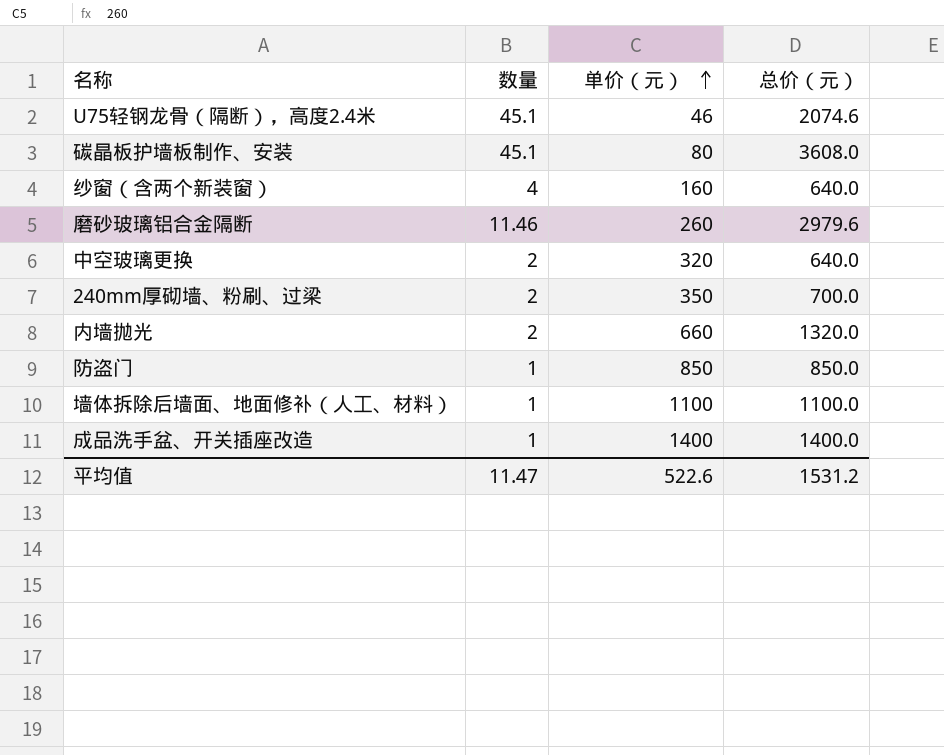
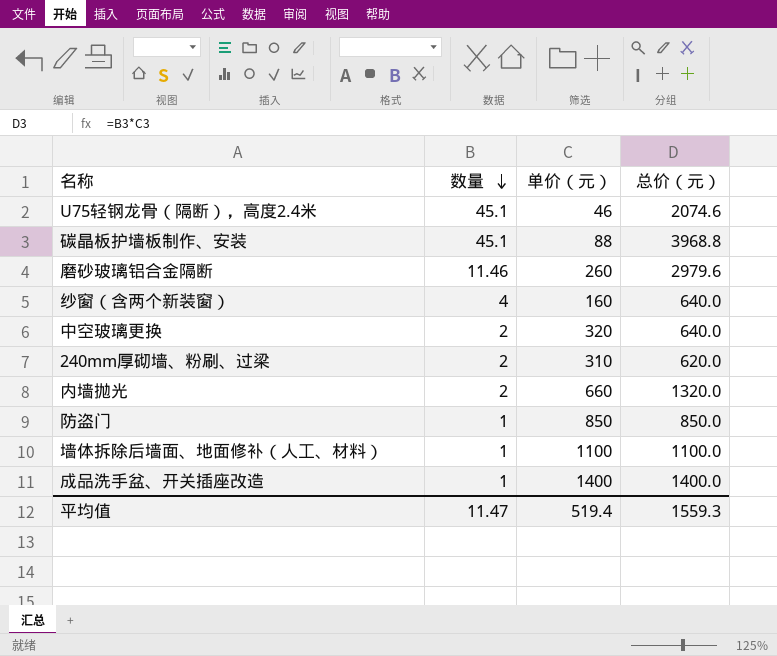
row order: 单价（元） ascending -> 数量 descending
碳晶板护墙板制作、安装 | 单价（元）: 80 -> 88
碳晶板护墙板制作、安装 | 总价（元）: 3608.0 -> 3968.8
240mm厚砌墙、粉刷、过梁 | 单价（元）: 350 -> 310
240mm厚砌墙、粉刷、过梁 | 总价（元）: 700.0 -> 620.0
平均值 | 单价（元）: 522.6 -> 519.4
平均值 | 总价（元）: 1531.2 -> 1559.3

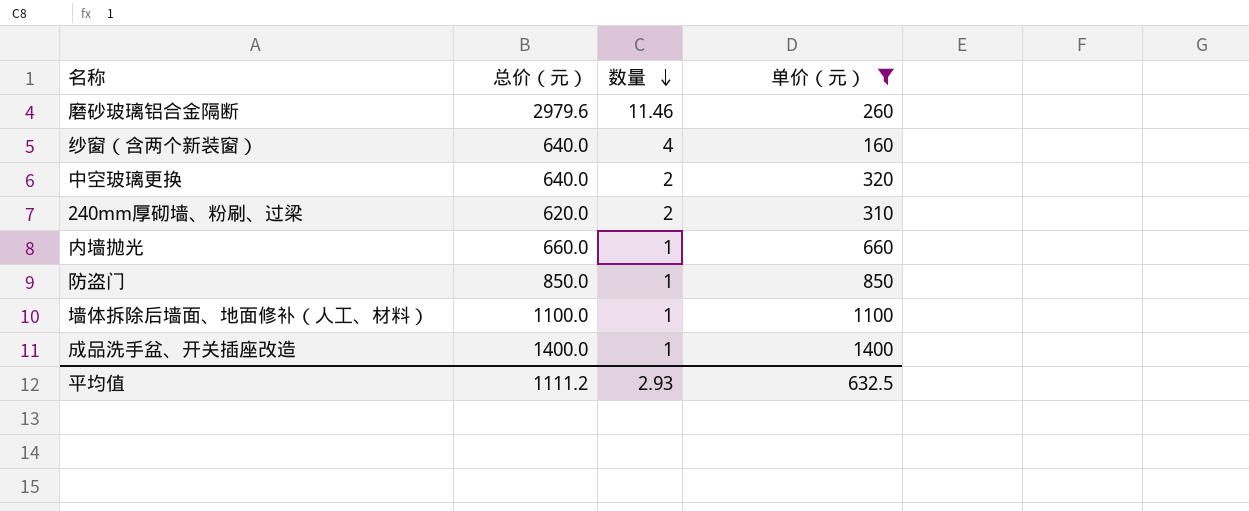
filter: none -> 单价（元） >= 160
column 总价（元） | position: 4 -> 2
内墙抛光 | 总价（元）: 1320.0 -> 660.0
内墙抛光 | 数量: 2 -> 1
平均值 | 总价（元）: 1559.3 -> 1111.2
平均值 | 数量: 11.47 -> 2.93
平均值 | 单价（元）: 519.4 -> 632.5

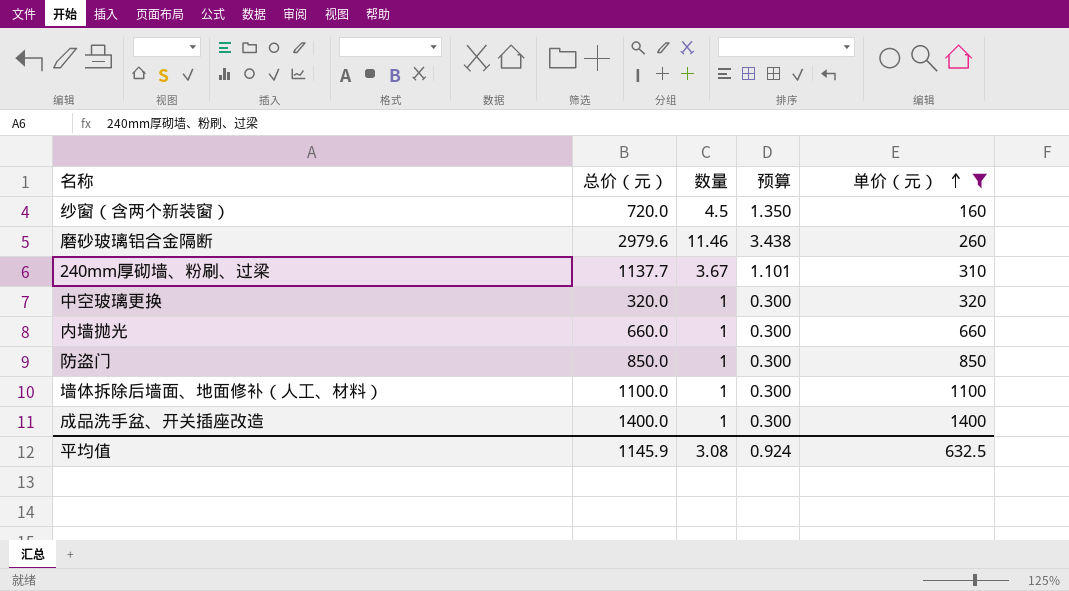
row order: 数量 descending -> 单价（元） ascending
column 预算 | formula: none -> [数量] * 0.3
纱窗（含两个新装窗） | 总价（元）: 640.0 -> 720.0
纱窗（含两个新装窗） | 数量: 4 -> 4.5
240mm厚砌墙、粉刷、过梁 | 总价（元）: 620.0 -> 1137.7
240mm厚砌墙、粉刷、过梁 | 数量: 2 -> 3.67
中空玻璃更换 | 总价（元）: 640.0 -> 320.0
中空玻璃更换 | 数量: 2 -> 1
平均值 | 总价（元）: 1111.2 -> 1145.9
平均值 | 数量: 2.93 -> 3.08

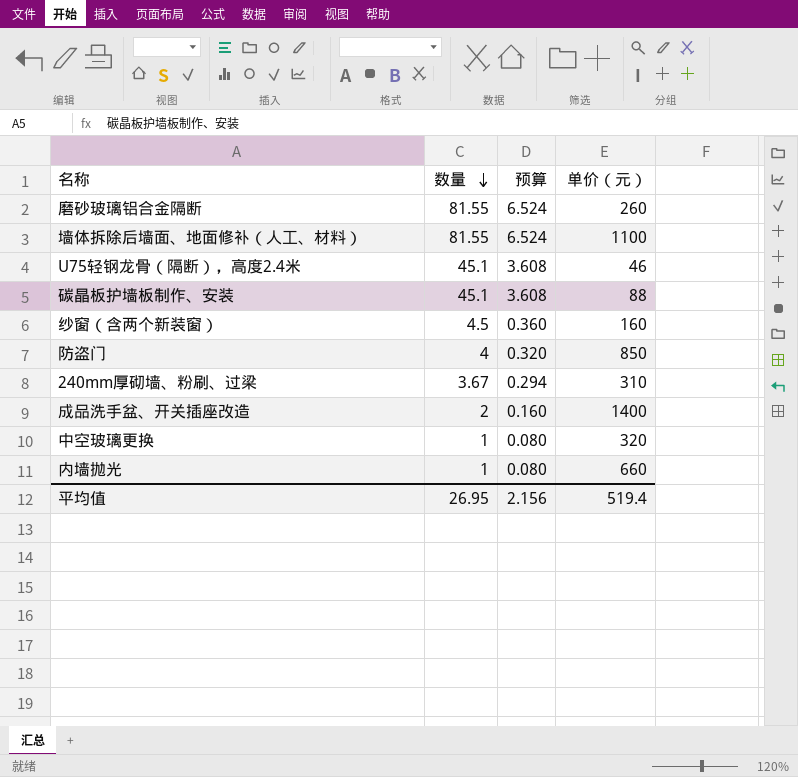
filter: 单价（元） >= 160 -> none
row order: 单价（元） ascending -> 数量 descending
column 总价（元） | formula: [数量] * [单价（元）] -> none
column 预算 | formula: [数量] * 0.3 -> [数量] * 0.08
磨砂玻璃铝合金隔断 | 数量: 11.46 -> 81.55
墙体拆除后墙面、地面修补（人工、材料） | 数量: 1 -> 81.55
防盗门 | 数量: 1 -> 4
成品洗手盆、开关插座改造 | 数量: 1 -> 2
平均值 | 数量: 3.08 -> 26.95
平均值 | 预算: 0.924 -> 2.156
平均值 | 单价（元）: 632.5 -> 519.4

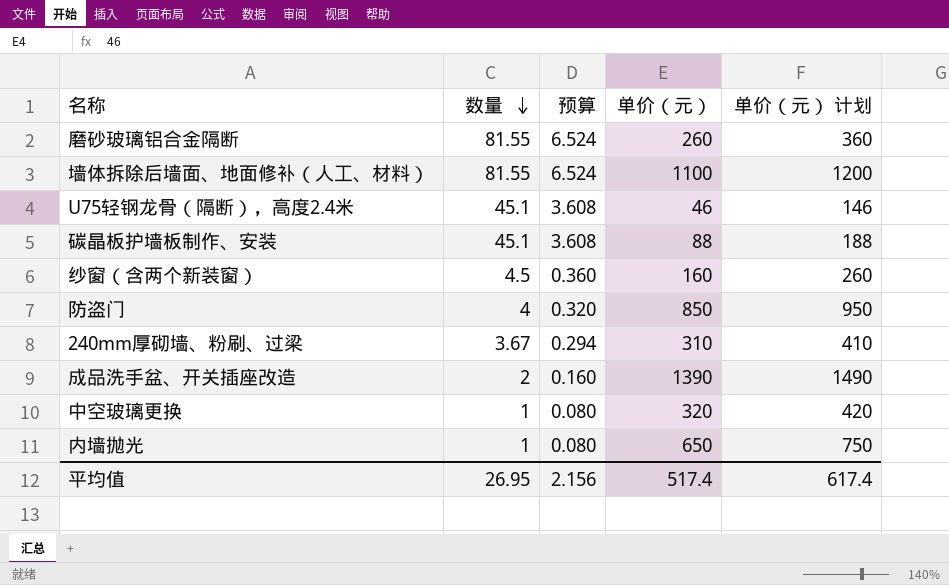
column 单价（元） 计划 | formula: none -> [单价（元）] + 100
成品洗手盆、开关插座改造 | 单价（元）: 1400 -> 1390
内墙抛光 | 单价（元）: 660 -> 650
平均值 | 单价（元）: 519.4 -> 517.4

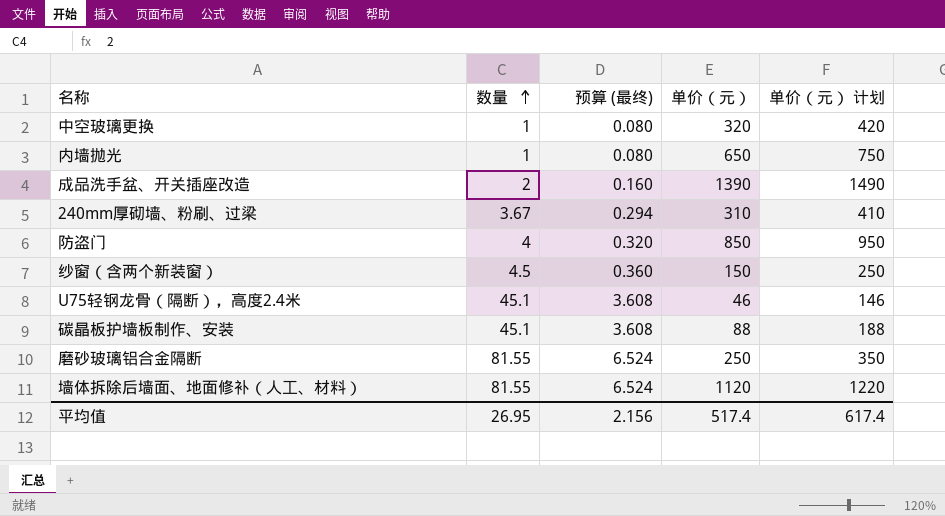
row order: 数量 descending -> 数量 ascending
column name: 预算 -> 预算 (最终)
纱窗（含两个新装窗） | 单价（元）: 160 -> 150
纱窗（含两个新装窗） | 单价（元） 计划: 260 -> 250
磨砂玻璃铝合金隔断 | 单价（元）: 260 -> 250
磨砂玻璃铝合金隔断 | 单价（元） 计划: 360 -> 350
墙体拆除后墙面、地面修补（人工、材料） | 单价（元）: 1100 -> 1120
墙体拆除后墙面、地面修补（人工、材料） | 单价（元） 计划: 1200 -> 1220

